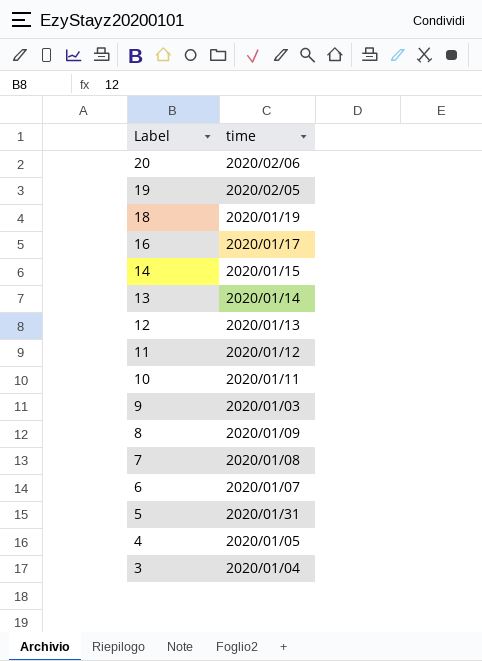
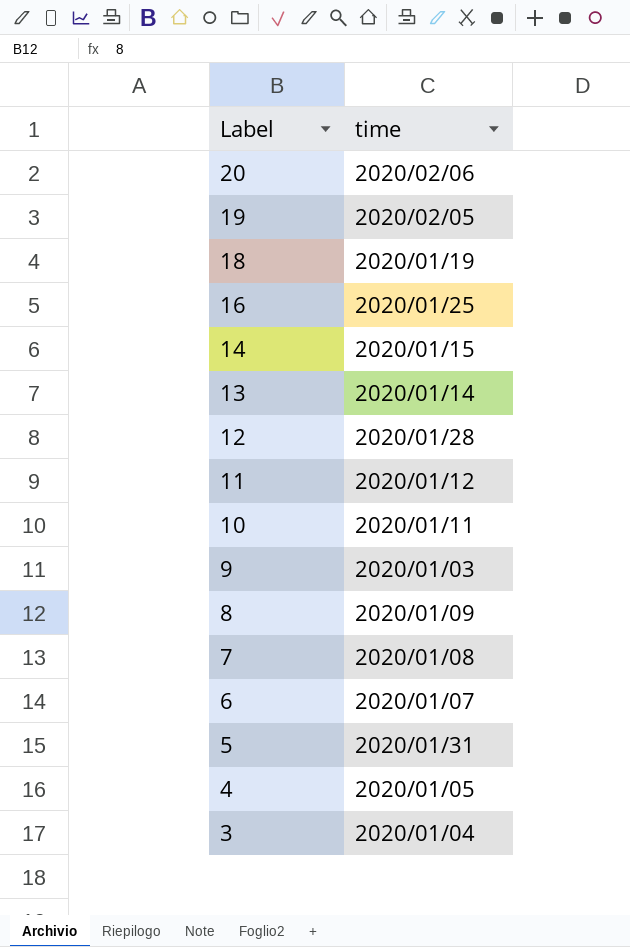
16 | time: 2020/01/17 -> 2020/01/25
12 | time: 2020/01/13 -> 2020/01/28

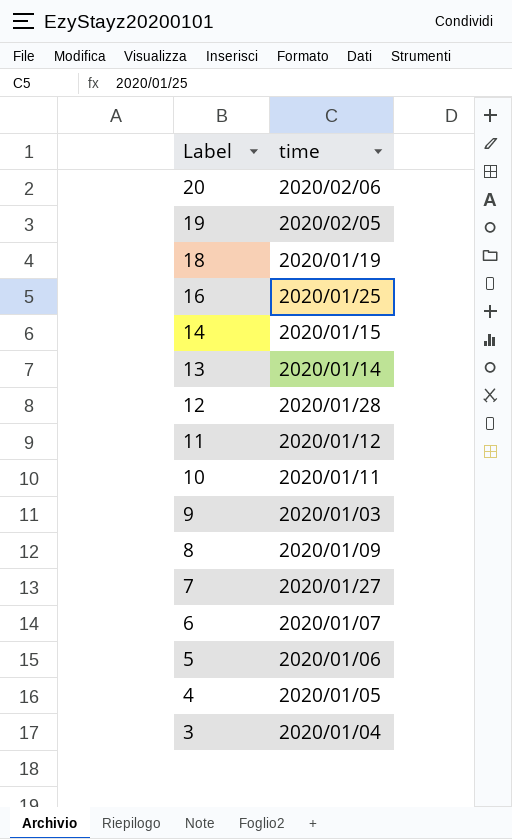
7 | time: 2020/01/08 -> 2020/01/27
5 | time: 2020/01/31 -> 2020/01/06

